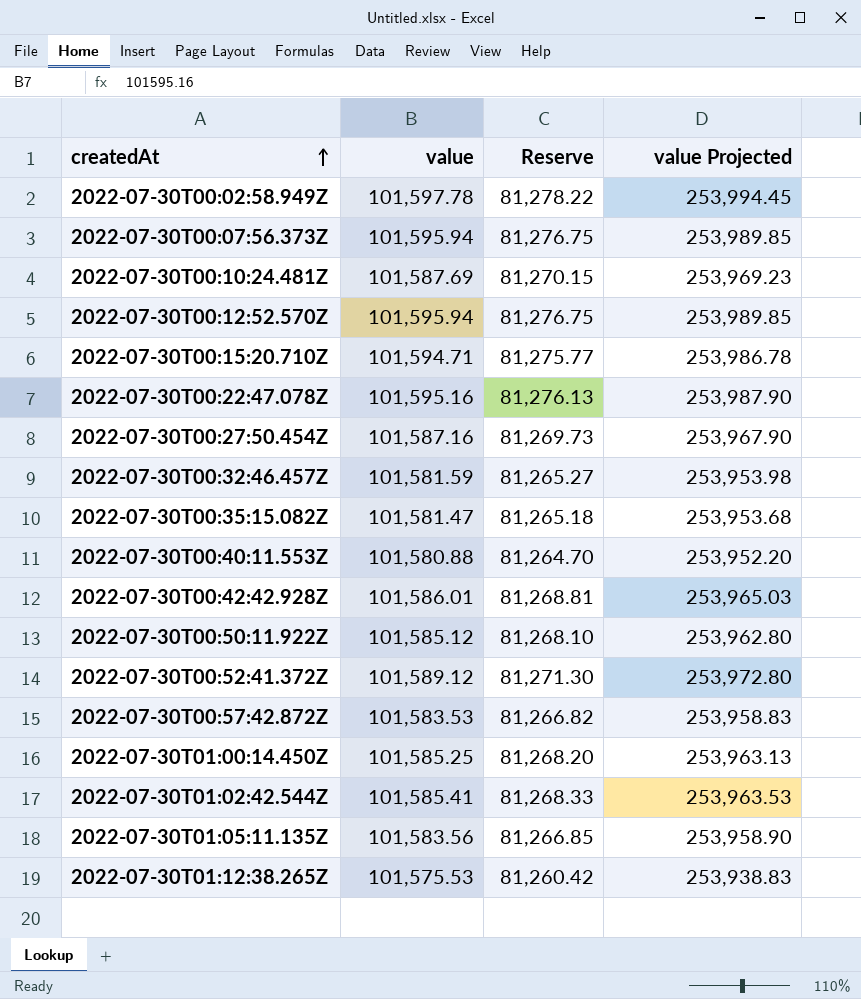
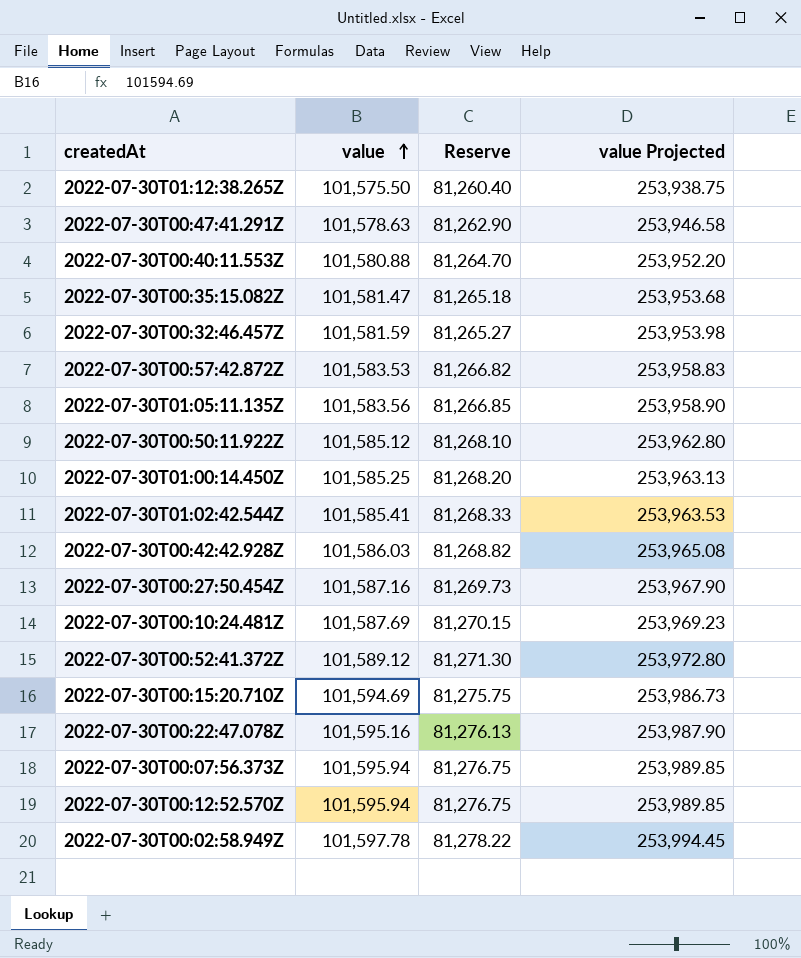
row order: createdAt ascending -> value ascending
2022-07-30T01:12:38.265Z | value: 101,575.53 -> 101,575.50
2022-07-30T01:12:38.265Z | Reserve: 81,260.42 -> 81,260.40
2022-07-30T01:12:38.265Z | value Projected: 253,938.83 -> 253,938.75
row 2022-07-30T00:47:41.291Z: none -> 101,578.63 | 81,262.90 | 253,946.58
2022-07-30T00:42:42.928Z | value: 101,586.01 -> 101,586.03
2022-07-30T00:42:42.928Z | Reserve: 81,268.81 -> 81,268.82
2022-07-30T00:42:42.928Z | value Projected: 253,965.03 -> 253,965.08
2022-07-30T00:15:20.710Z | value: 101,594.71 -> 101,594.69
2022-07-30T00:15:20.710Z | Reserve: 81,275.77 -> 81,275.75
2022-07-30T00:15:20.710Z | value Projected: 253,986.78 -> 253,986.73

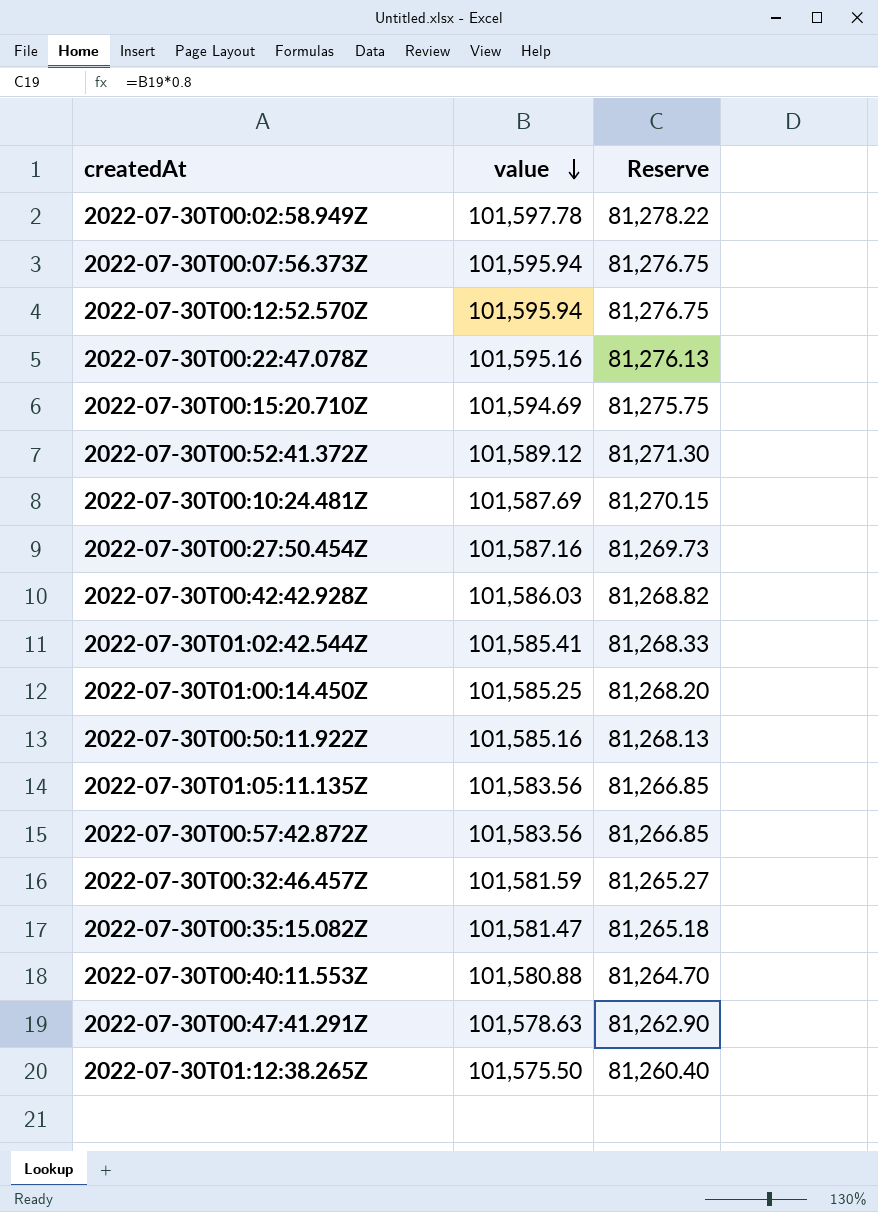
row order: value ascending -> value descending
column value Projected | formula: [value] * 2.5 -> none
2022-07-30T00:50:11.922Z | value: 101,585.12 -> 101,585.16
2022-07-30T00:50:11.922Z | Reserve: 81,268.10 -> 81,268.13
2022-07-30T00:57:42.872Z | value: 101,583.53 -> 101,583.56
2022-07-30T00:57:42.872Z | Reserve: 81,266.82 -> 81,266.85

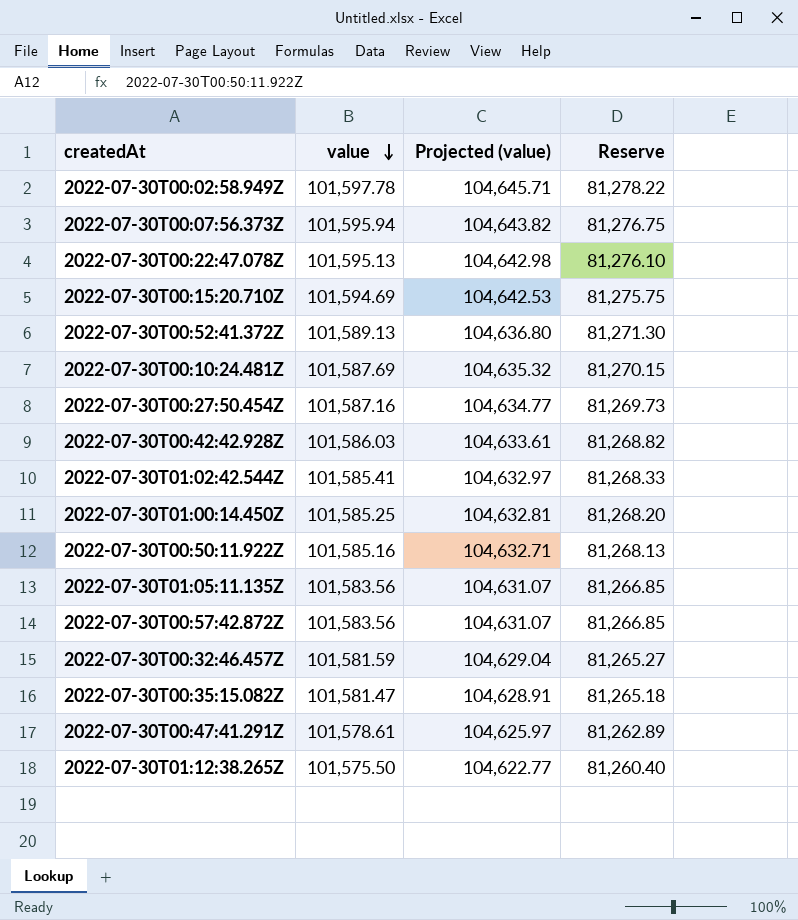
column Projected (value) | formula: none -> [value] * 1.03
row 2022-07-30T00:12:52.570Z: 101,595.94 | 81,276.75 -> none
row 2022-07-30T00:40:11.553Z: 101,580.88 | 81,264.70 -> none
2022-07-30T00:22:47.078Z | value: 101,595.16 -> 101,595.13
2022-07-30T00:22:47.078Z | Reserve: 81,276.13 -> 81,276.10
2022-07-30T00:52:41.372Z | value: 101,589.12 -> 101,589.13
2022-07-30T00:47:41.291Z | value: 101,578.63 -> 101,578.61
2022-07-30T00:47:41.291Z | Reserve: 81,262.90 -> 81,262.89

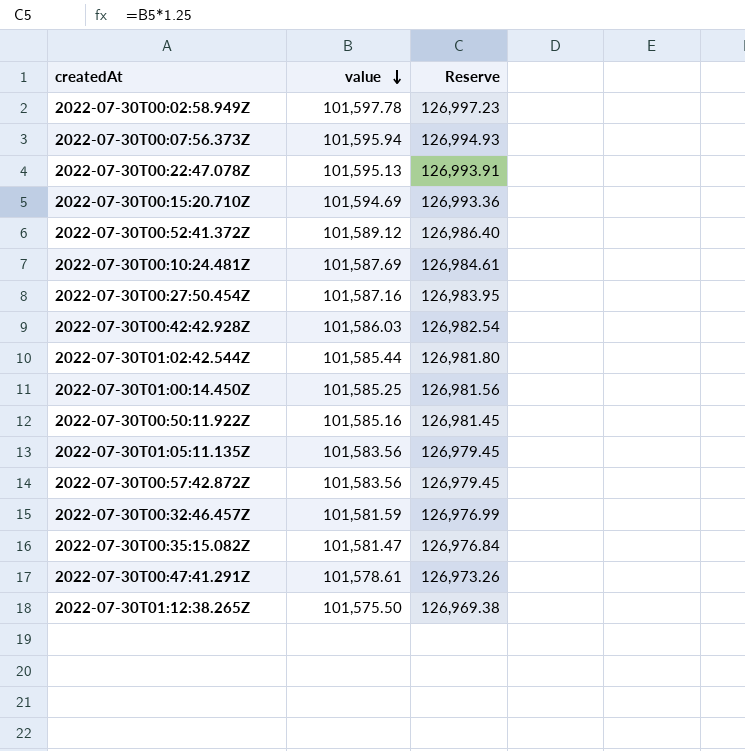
column Projected (value) | formula: [value] * 1.03 -> none
column Reserve | formula: [value] * 0.8 -> [value] * 1.25
2022-07-30T00:52:41.372Z | value: 101,589.13 -> 101,589.12
2022-07-30T01:02:42.544Z | value: 101,585.41 -> 101,585.44

